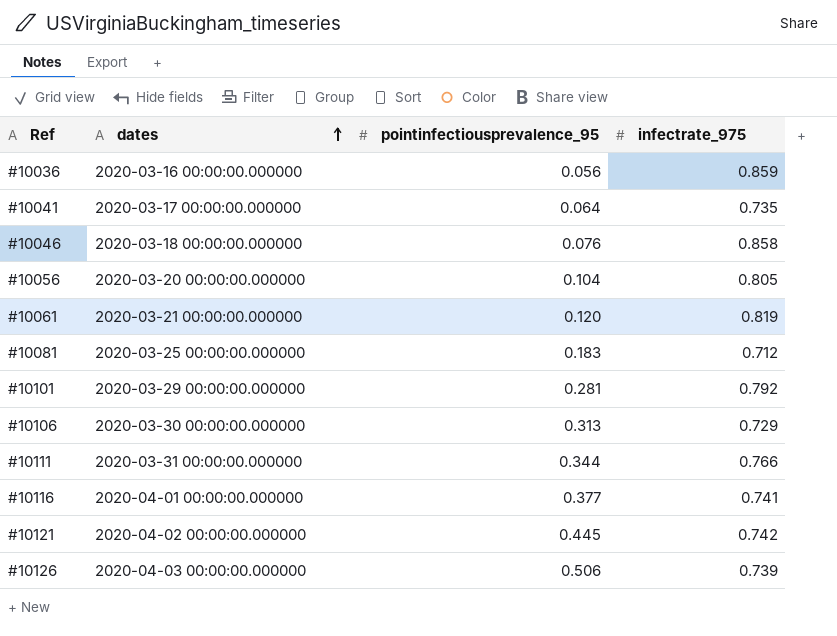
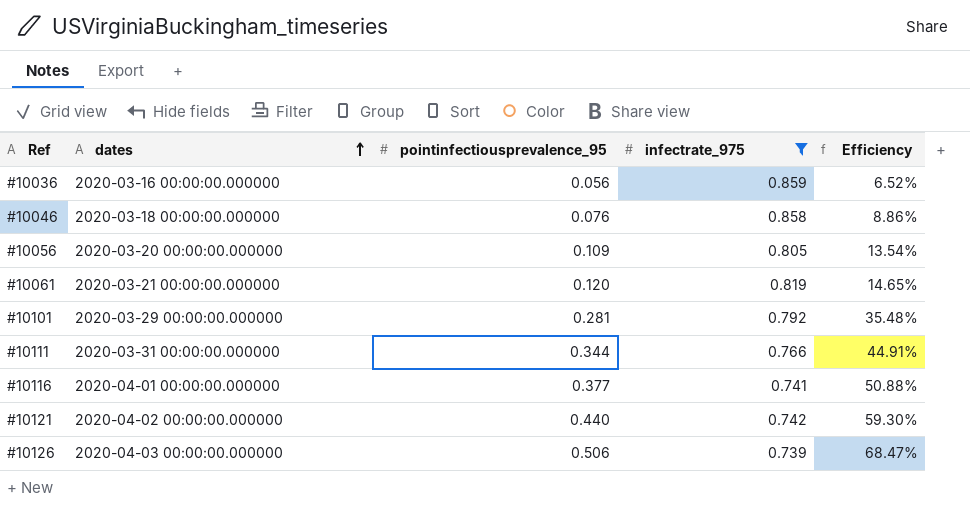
filter: none -> infectrate_975 >= 0.739
column Efficiency | formula: none -> [pointinfectiousprevalence_95] / [infectrate_975]
#10056 | pointinfectiousprevalence_95: 0.104 -> 0.109
#10121 | pointinfectiousprevalence_95: 0.445 -> 0.440

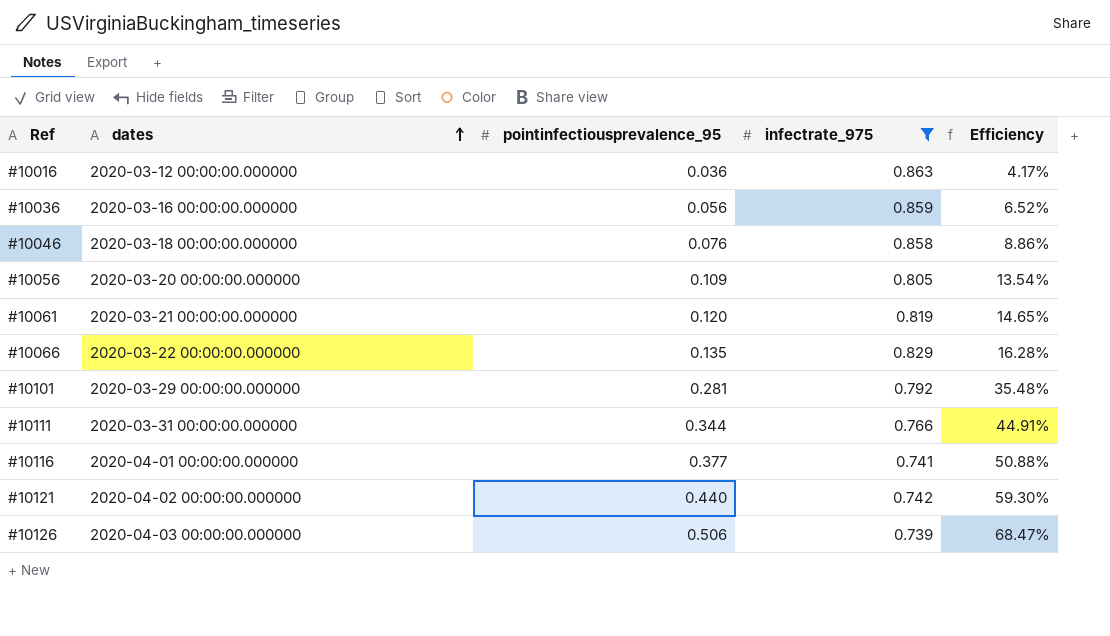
row #10016: none -> 2020-03-12 00:00:00.000000 | 0.036 | 0.863 | 4.17%
row #10066: none -> 2020-03-22 00:00:00.000000 | 0.135 | 0.829 | 16.28%

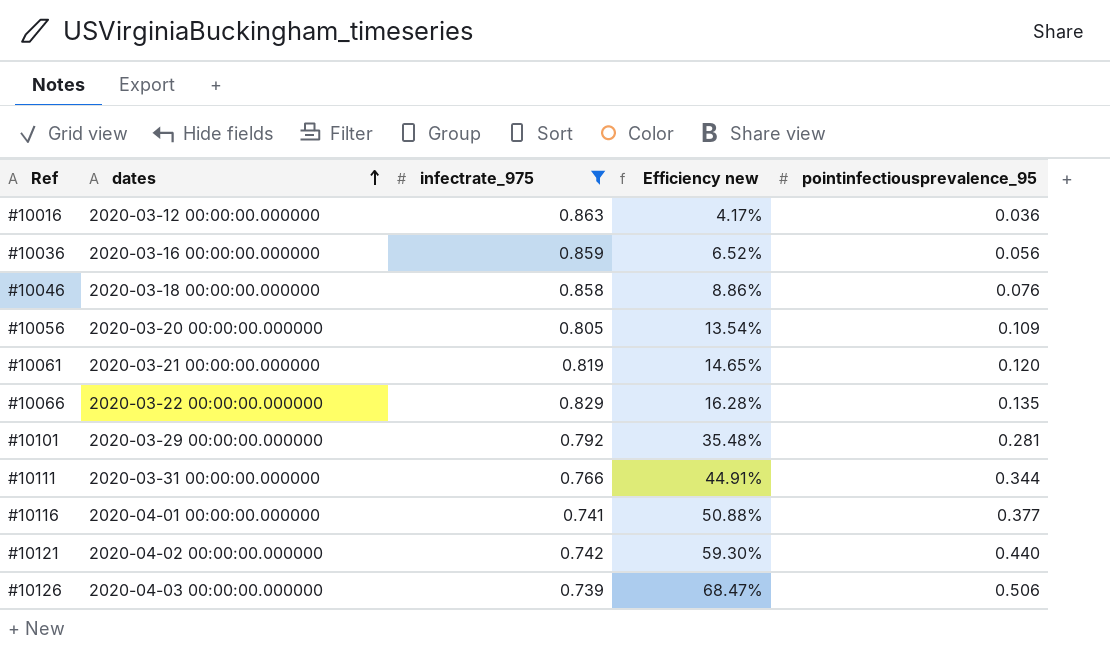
column name: Efficiency -> Efficiency new
column pointinfectiousprevalence_95 | position: 3 -> 5

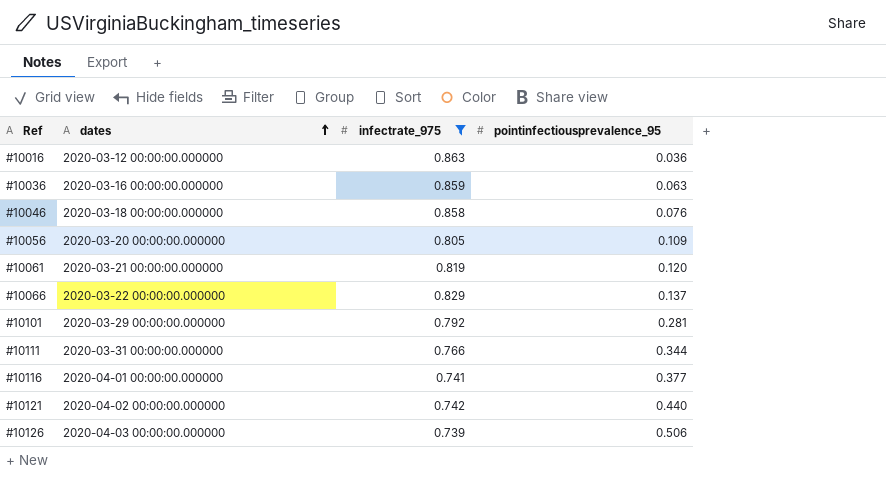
column Efficiency new | formula: [pointinfectiousprevalence_95] / [infectrate_975] -> none
#10036 | pointinfectiousprevalence_95: 0.056 -> 0.063
#10066 | pointinfectiousprevalence_95: 0.135 -> 0.137

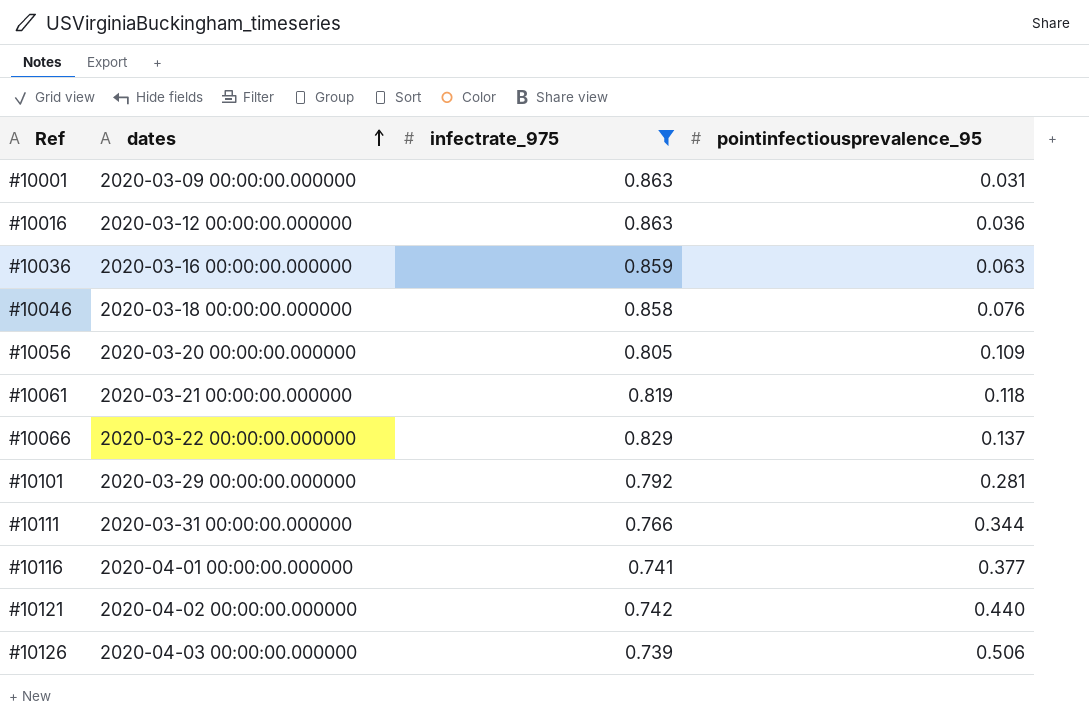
row #10001: none -> 2020-03-09 00:00:00.000000 | 0.863 | 0.031
#10061 | pointinfectiousprevalence_95: 0.120 -> 0.118

